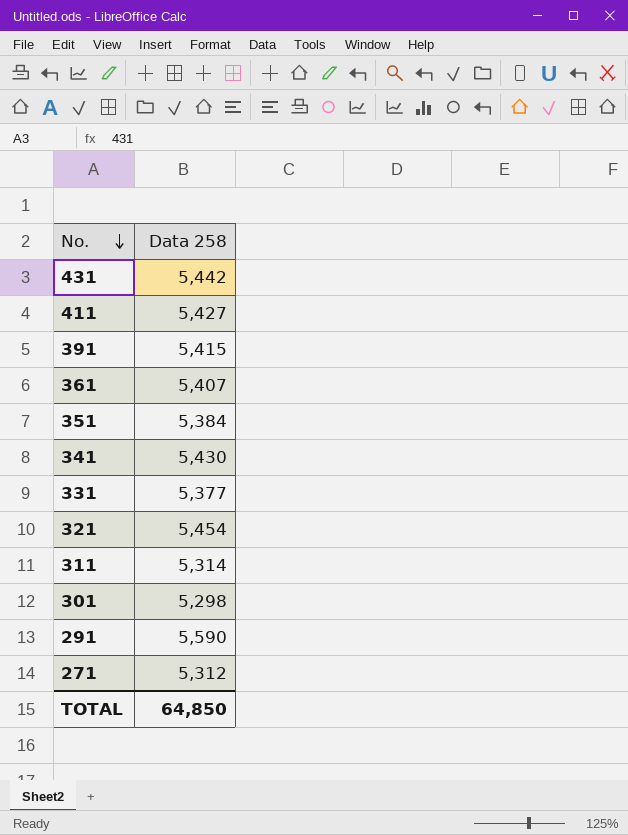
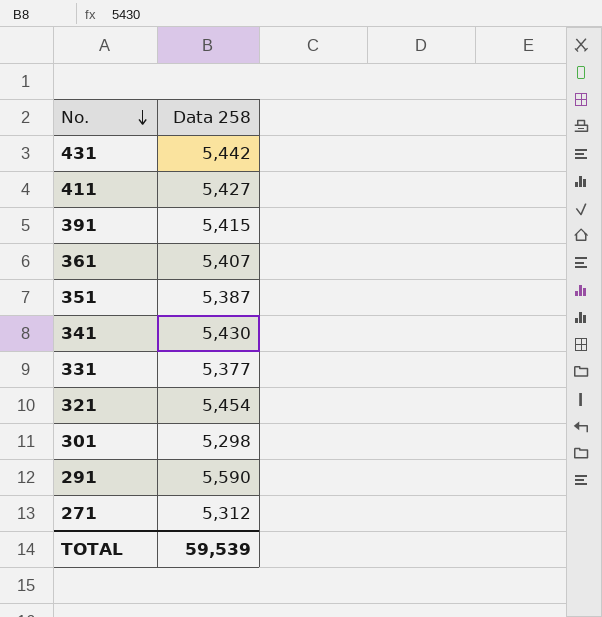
row 311: 5,314 -> none
351 | Data 258: 5,384 -> 5,387
TOTAL | Data 258: 64,850 -> 59,539

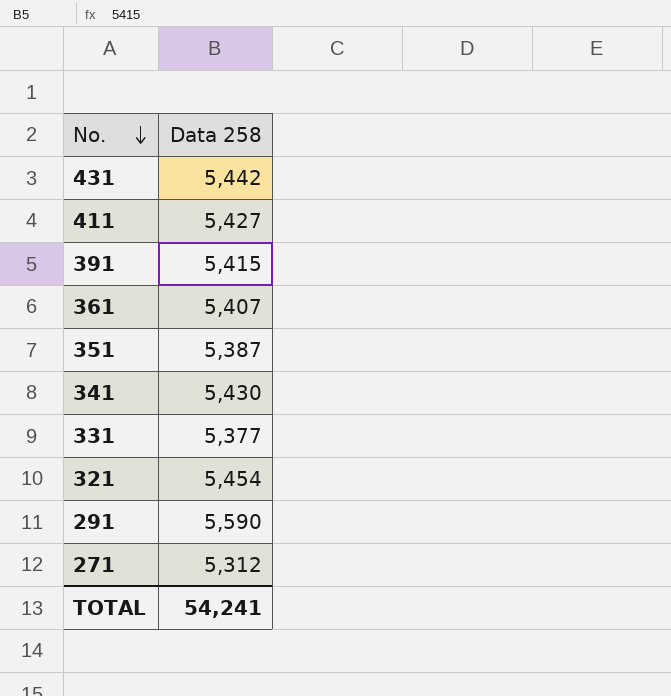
row 301: 5,298 -> none
TOTAL | Data 258: 59,539 -> 54,241

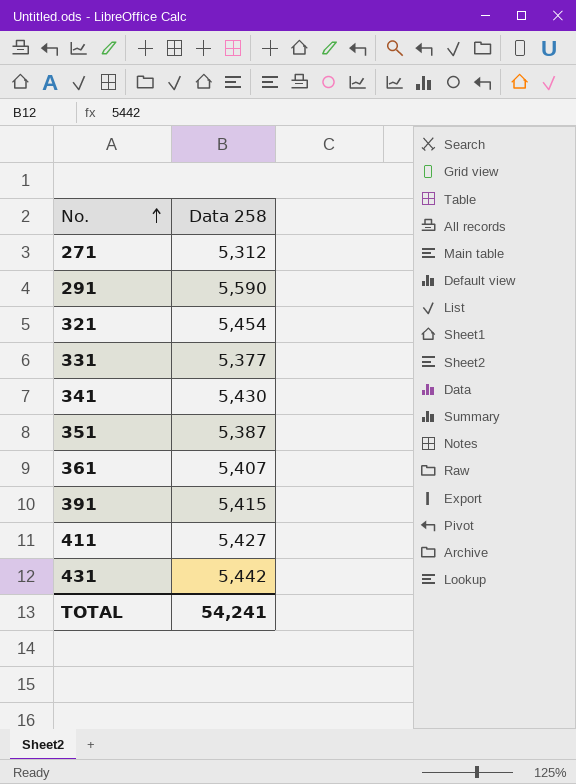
row order: No. descending -> No. ascending

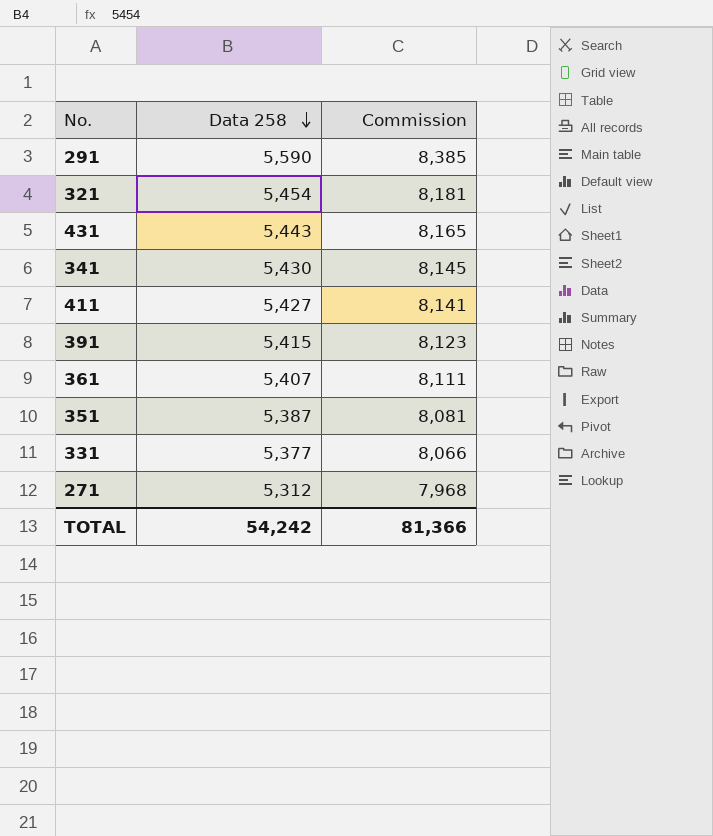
row order: No. ascending -> Data 258 descending
column Commission | formula: none -> [Data 258] * 1.5
431 | Data 258: 5,442 -> 5,443
TOTAL | Data 258: 54,241 -> 54,242

